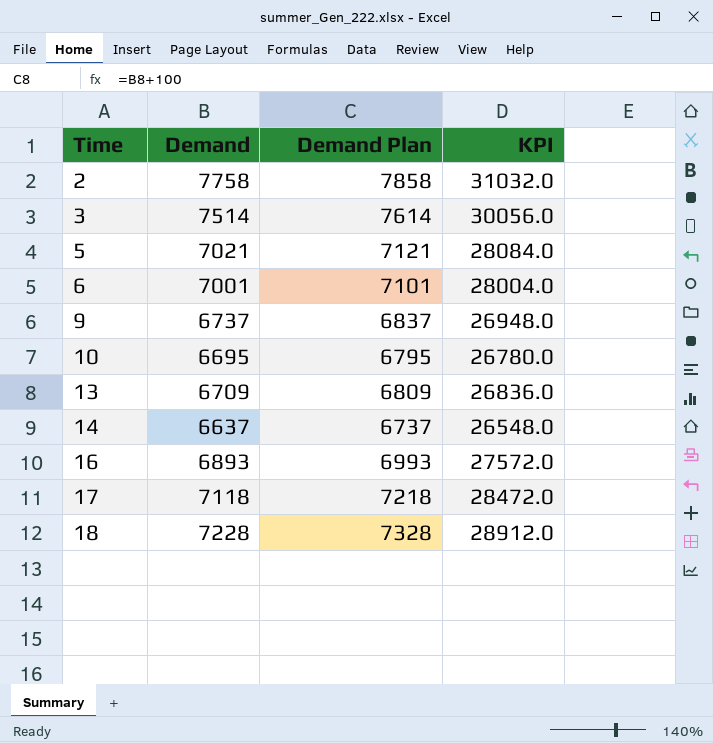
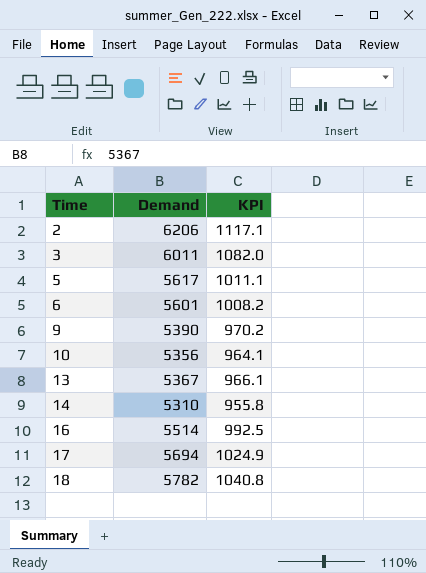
column Demand Plan | formula: [Demand] + 100 -> none
column KPI | formula: [Demand] * 4 -> [Demand] * 0.18
2 | Demand: 7758 -> 6206
3 | Demand: 7514 -> 6011
5 | Demand: 7021 -> 5617
6 | Demand: 7001 -> 5601
9 | Demand: 6737 -> 5390
10 | Demand: 6695 -> 5356
13 | Demand: 6709 -> 5367
14 | Demand: 6637 -> 5310
16 | Demand: 6893 -> 5514
17 | Demand: 7118 -> 5694
18 | Demand: 7228 -> 5782

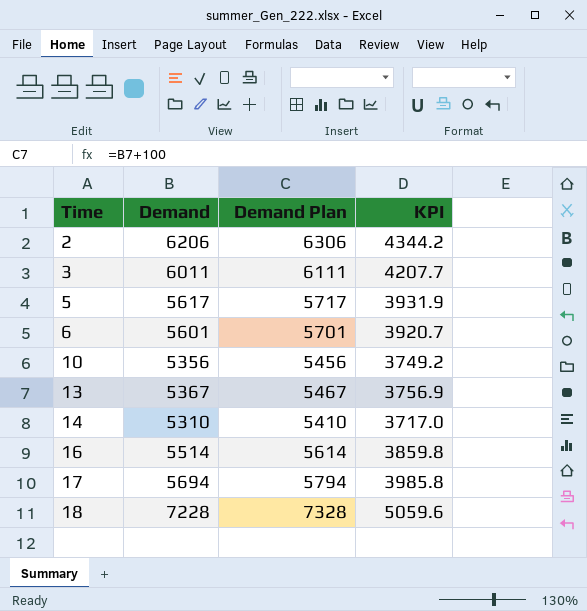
column Demand Plan | formula: none -> [Demand] + 100
column KPI | formula: [Demand] * 0.18 -> [Demand] * 0.7
row 9: 5390 | 970.2 -> none
18 | Demand: 5782 -> 7228

